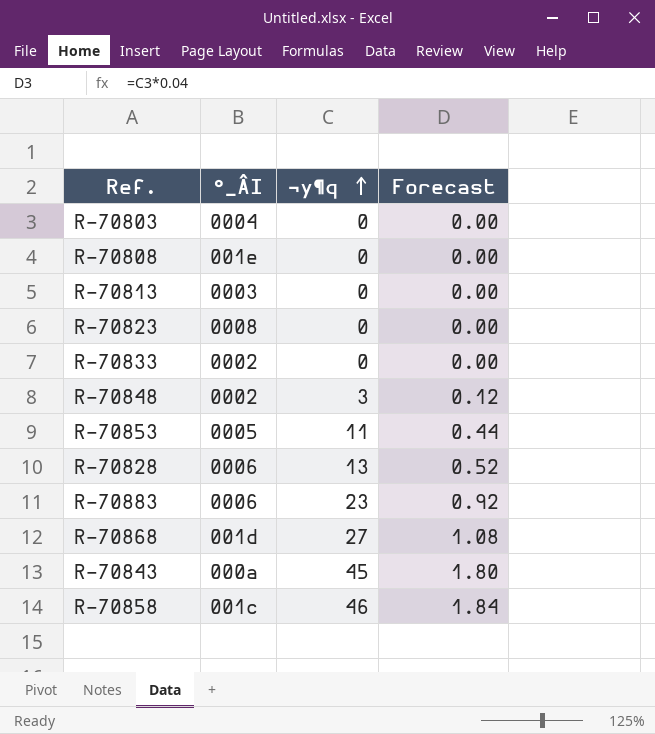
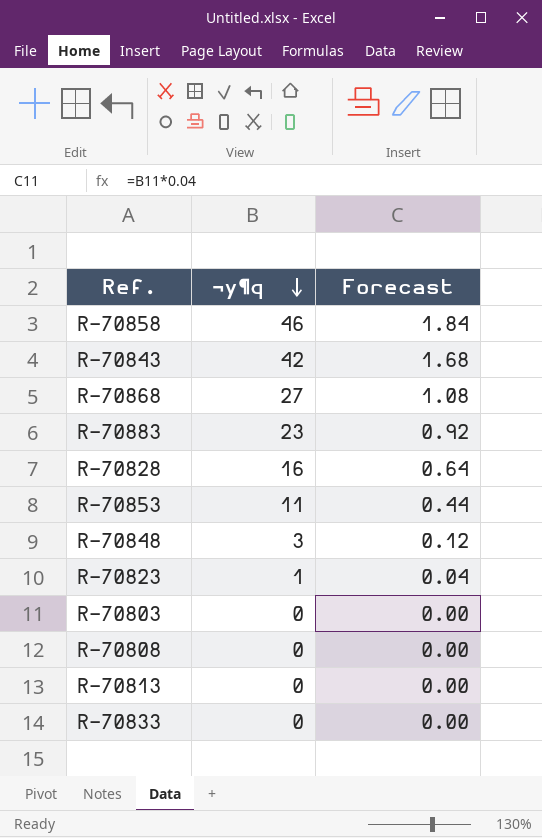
row order: ¬y¶q ascending -> ¬y¶q descending
column °_ÂI | position: 2 -> none
R-70843 | ¬y¶q: 45 -> 42
R-70843 | Forecast: 1.80 -> 1.68
R-70828 | ¬y¶q: 13 -> 16
R-70828 | Forecast: 0.52 -> 0.64
R-70823 | ¬y¶q: 0 -> 1
R-70823 | Forecast: 0.00 -> 0.04

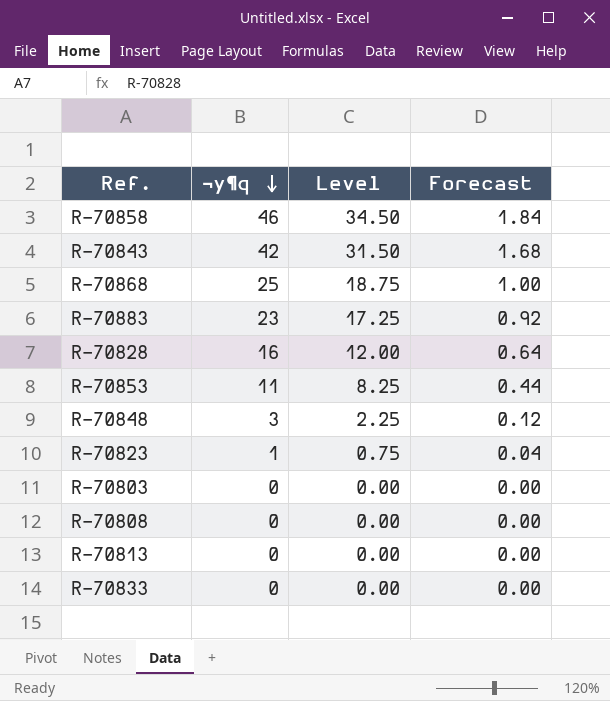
column Level | formula: none -> [¬y¶q] * 0.75
R-70868 | ¬y¶q: 27 -> 25
R-70868 | Forecast: 1.08 -> 1.00

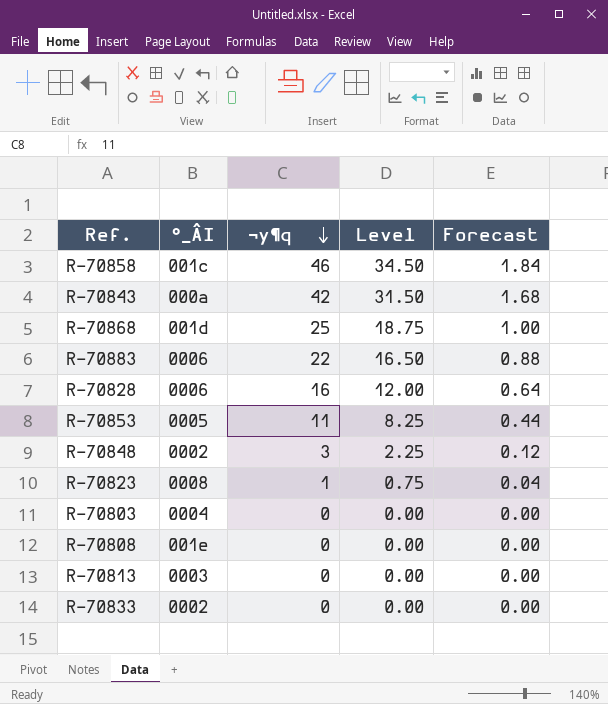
column °_ÂI | position: none -> 2
R-70883 | ¬y¶q: 23 -> 22
R-70883 | Level: 17.25 -> 16.50
R-70883 | Forecast: 0.92 -> 0.88

